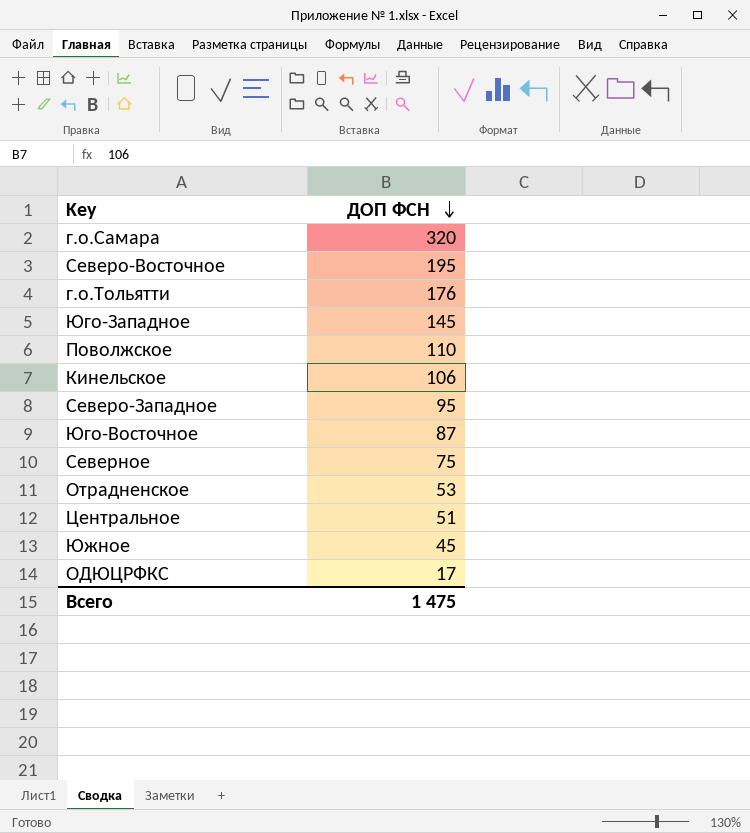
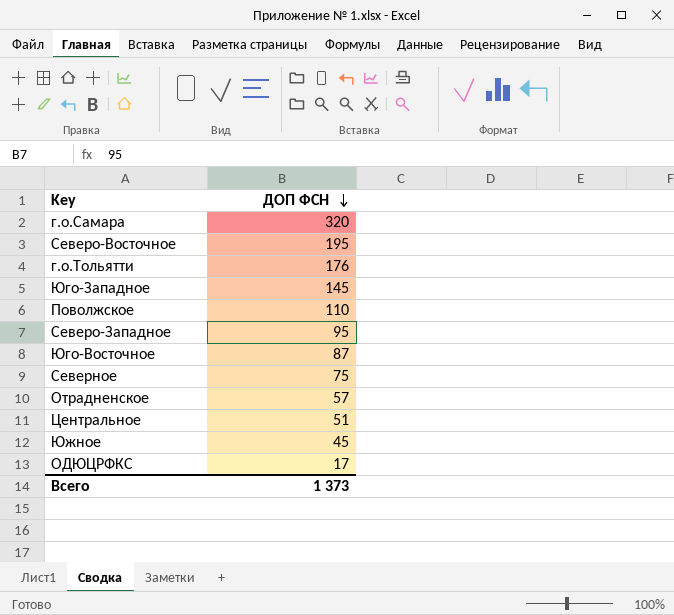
row Кинельское: 106 -> none
Отрадненское | ДОП ФСН: 53 -> 57
Всего | ДОП ФСН: 1 475 -> 1 373

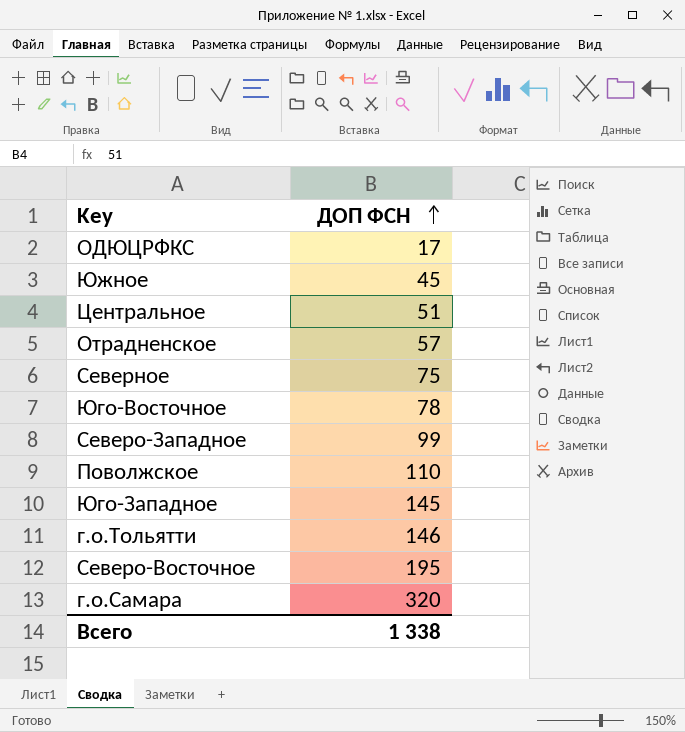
row order: ДОП ФСН descending -> ДОП ФСН ascending
Юго-Восточное | ДОП ФСН: 87 -> 78
Северо-Западное | ДОП ФСН: 95 -> 99
г.о.Тольятти | ДОП ФСН: 176 -> 146
Всего | ДОП ФСН: 1 373 -> 1 338

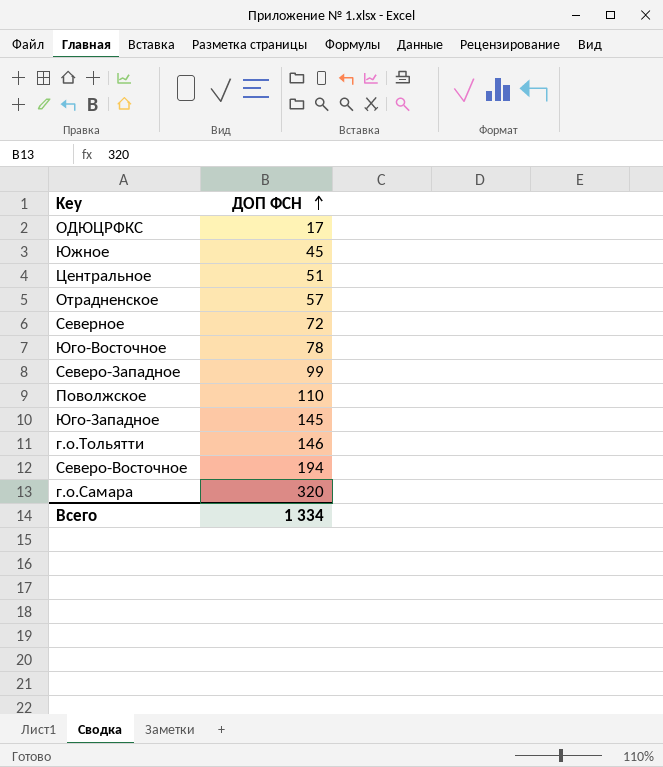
Северное | ДОП ФСН: 75 -> 72
Северо-Восточное | ДОП ФСН: 195 -> 194
Всего | ДОП ФСН: 1 338 -> 1 334

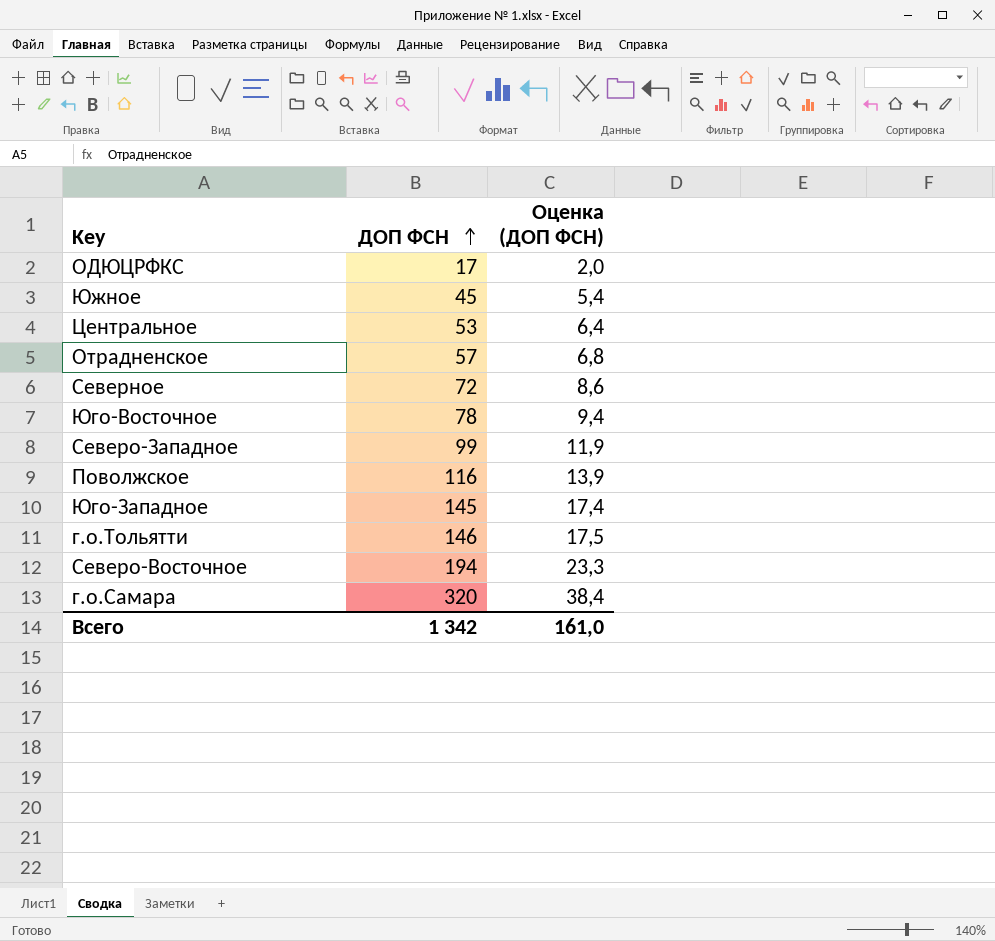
column Оценка (ДОП ФСН) | formula: none -> [ДОП ФСН] * 0,12
Центральное | ДОП ФСН: 51 -> 53
Поволжское | ДОП ФСН: 110 -> 116
Всего | ДОП ФСН: 1 334 -> 1 342

